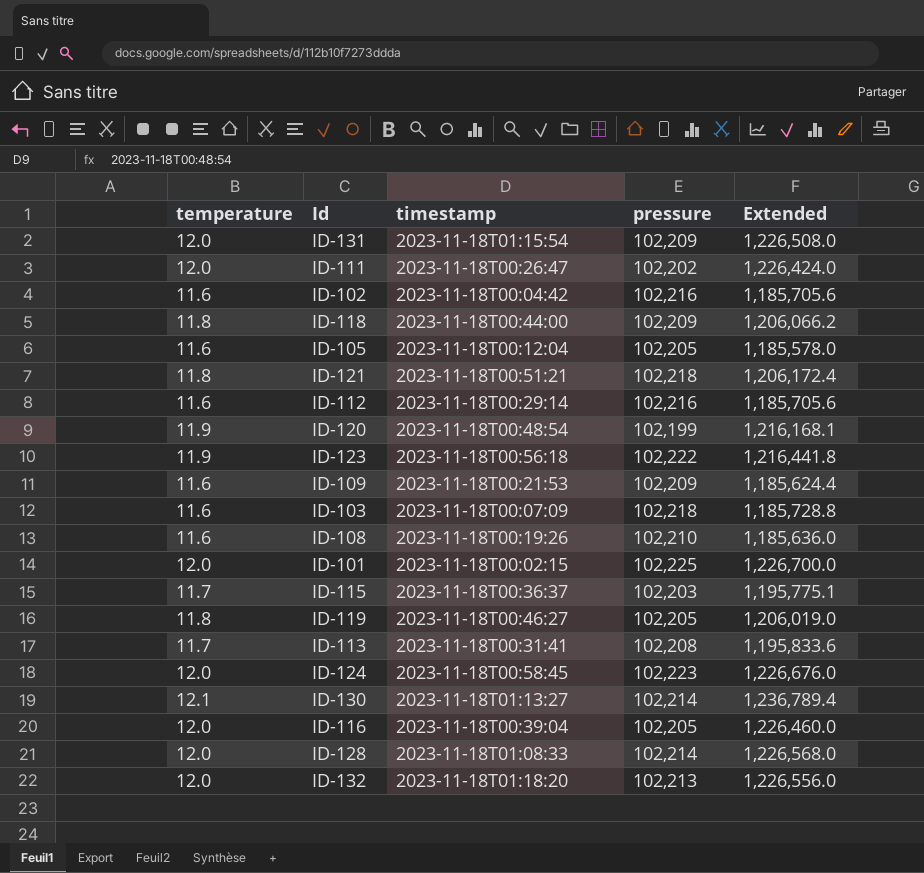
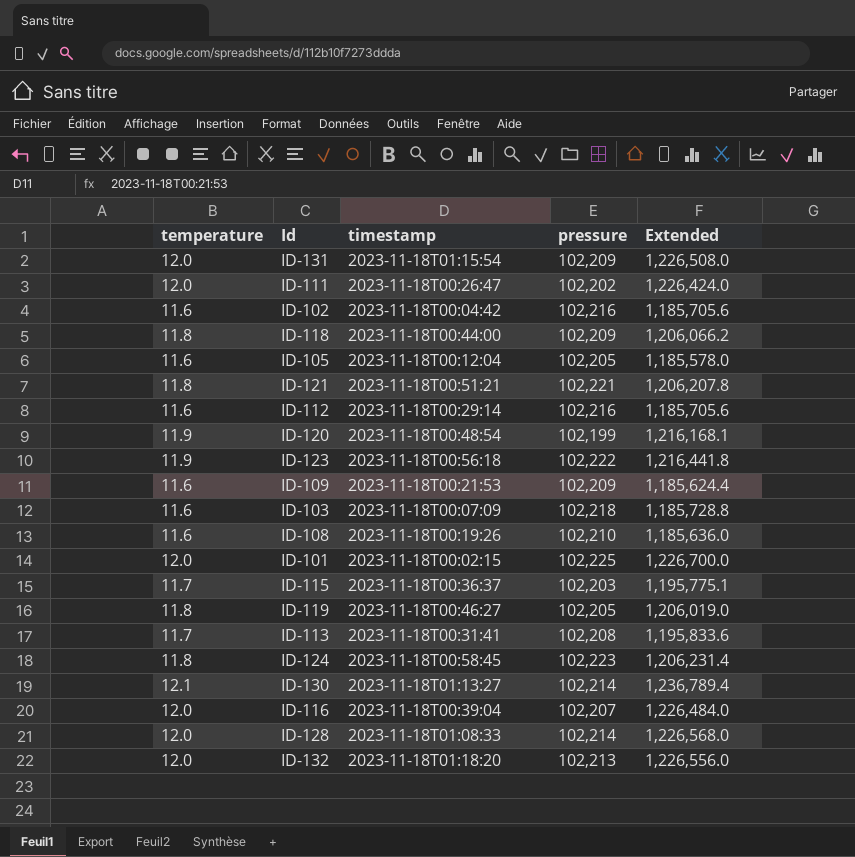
ID-121 | pressure: 102,218 -> 102,221
ID-121 | Extended: 1,206,172.4 -> 1,206,207.8
ID-124 | temperature: 12.0 -> 11.8
ID-124 | Extended: 1,226,676.0 -> 1,206,231.4
ID-116 | pressure: 102,205 -> 102,207
ID-116 | Extended: 1,226,460.0 -> 1,226,484.0

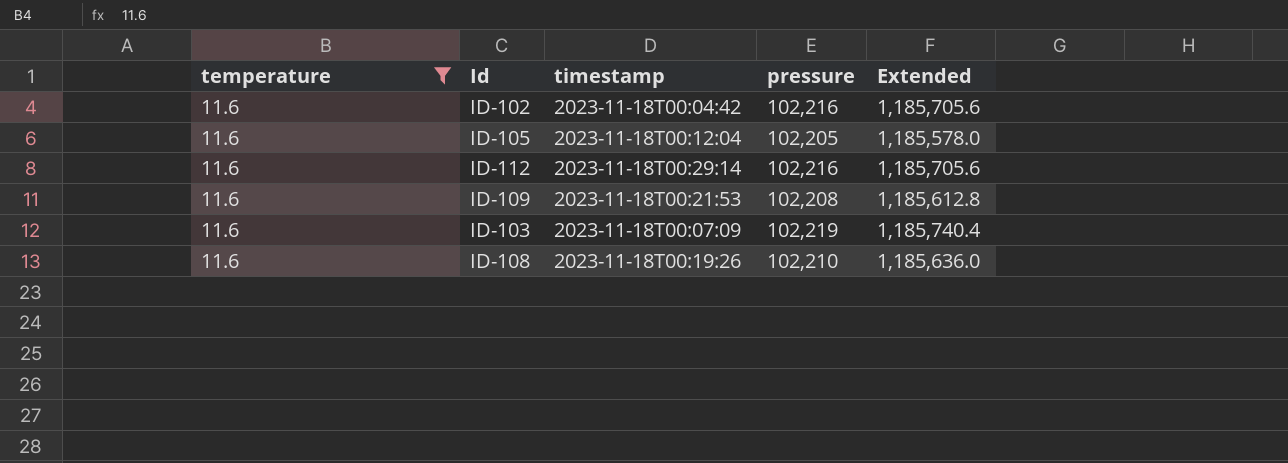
filter: none -> temperature = 11.6
ID-109 | pressure: 102,209 -> 102,208
ID-109 | Extended: 1,185,624.4 -> 1,185,612.8
ID-103 | pressure: 102,218 -> 102,219
ID-103 | Extended: 1,185,728.8 -> 1,185,740.4

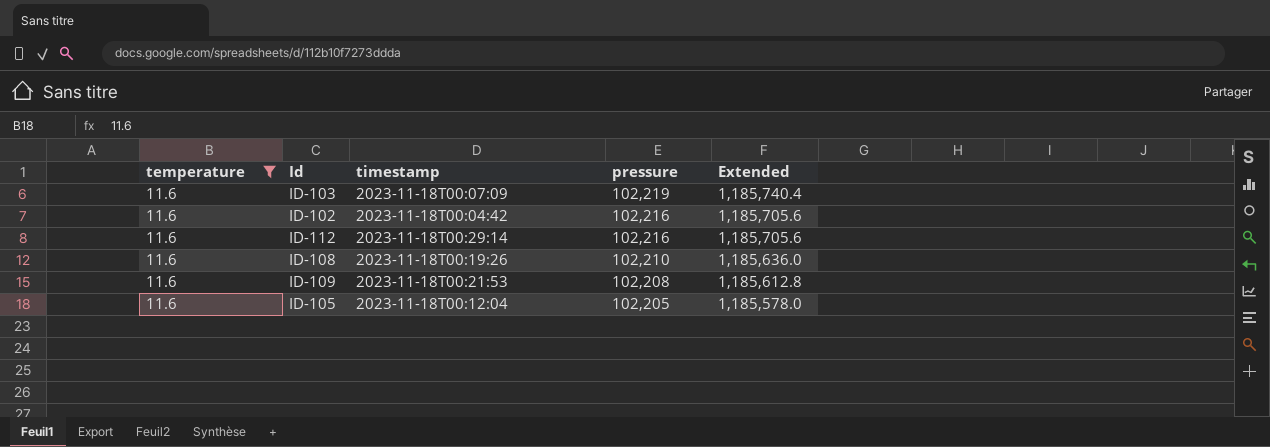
row order: none -> pressure descending

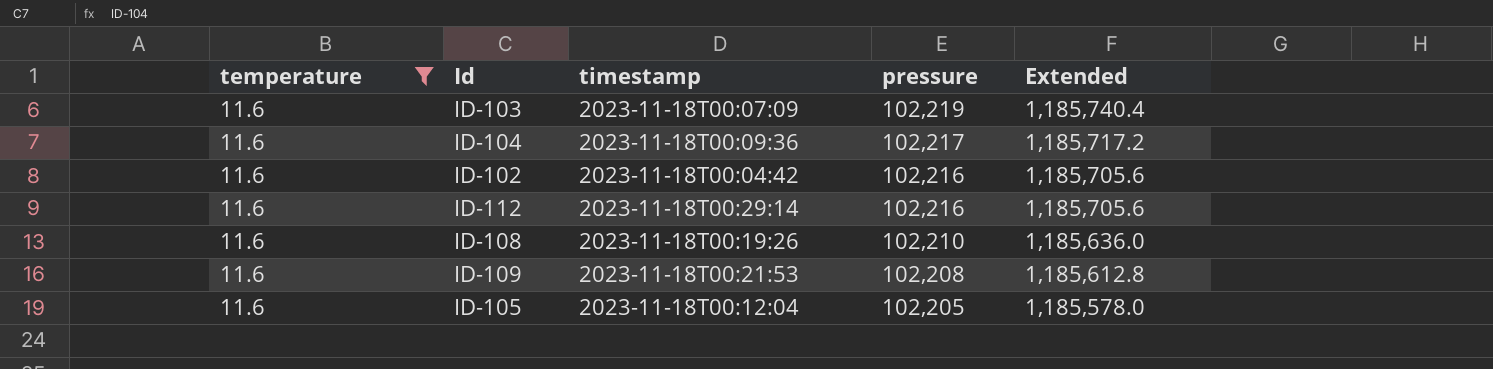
row ID-104: none -> 11.6 | 2023-11-18T00:09:36 | 102,217 | 1,185,717.2

